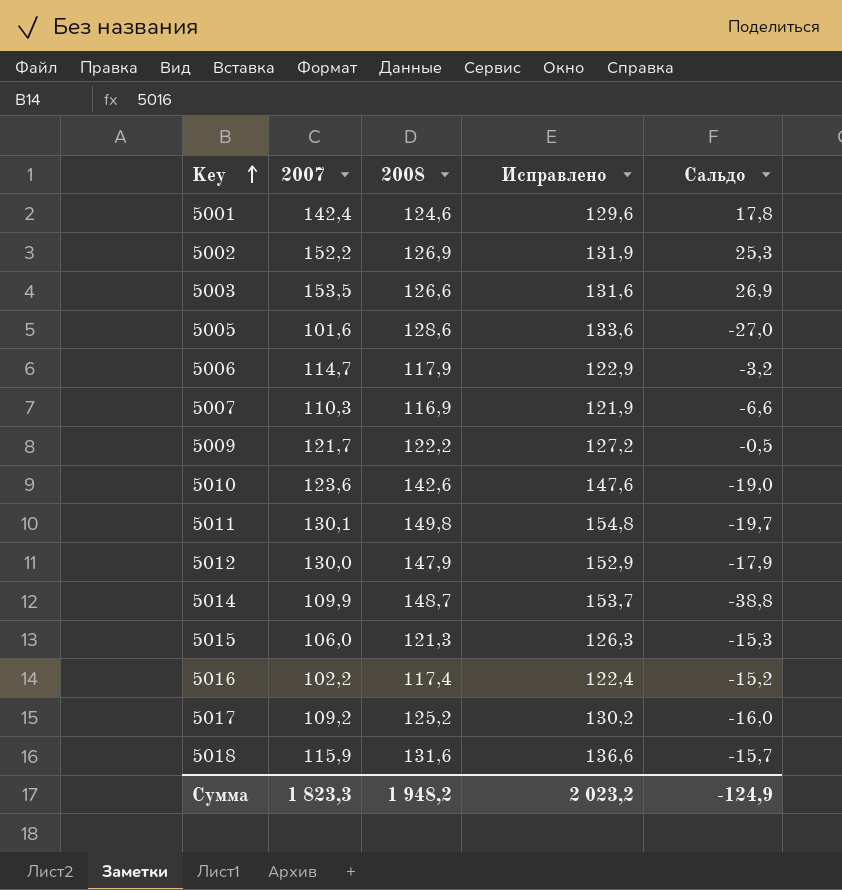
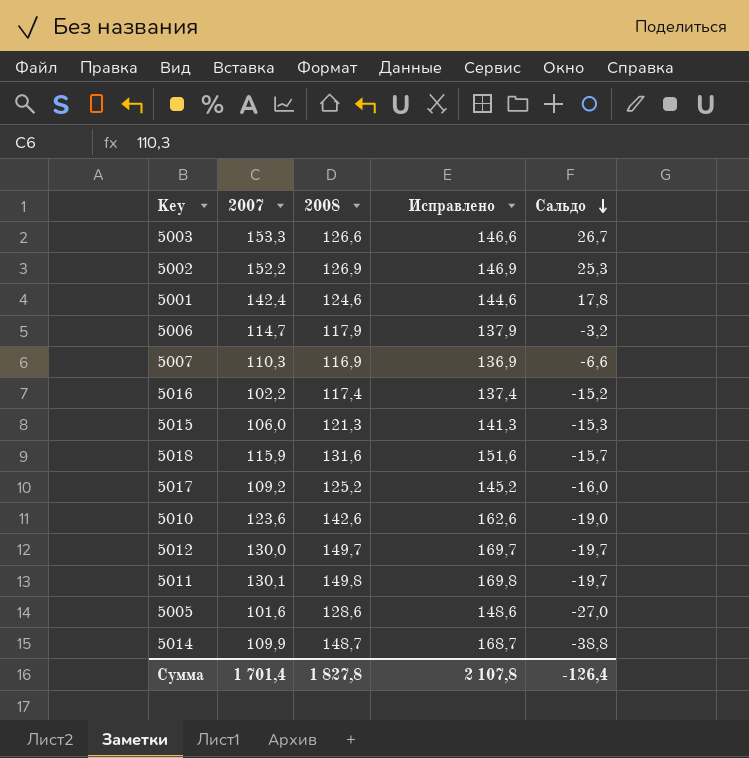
row order: Key ascending -> Сальдо descending
column Исправлено | formula: [2008] + 5 -> [2008] + 20
row 5009: 121,7 | 122,2 | 127,2 | -0,5 -> none
5003 | 2007: 153,5 -> 153,3
5003 | Сальдо: 26,9 -> 26,7
5012 | 2008: 147,9 -> 149,7
5012 | Сальдо: -17,9 -> -19,7
Сумма | 2007: 1 823,3 -> 1 701,4
Сумма | 2008: 1 948,2 -> 1 827,8
Сумма | Исправлено: 2 023,2 -> 2 107,8
Сумма | Сальдо: -124,9 -> -126,4

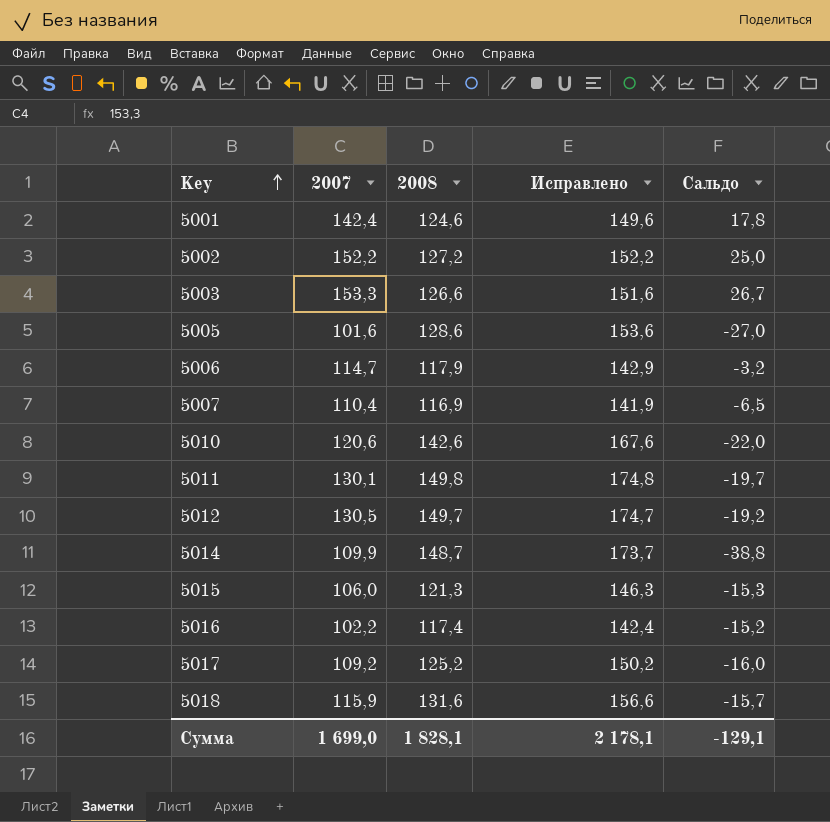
row order: Сальдо descending -> Key ascending
column Исправлено | formula: [2008] + 20 -> [2008] + 25
5002 | 2008: 126,9 -> 127,2
5002 | Сальдо: 25,3 -> 25,0
5007 | 2007: 110,3 -> 110,4
5007 | Сальдо: -6,6 -> -6,5
5010 | 2007: 123,6 -> 120,6
5010 | Сальдо: -19,0 -> -22,0
5012 | 2007: 130,0 -> 130,5
5012 | Сальдо: -19,7 -> -19,2
Сумма | 2007: 1 701,4 -> 1 699,0
Сумма | 2008: 1 827,8 -> 1 828,1
Сумма | Исправлено: 2 107,8 -> 2 178,1
Сумма | Сальдо: -126,4 -> -129,1

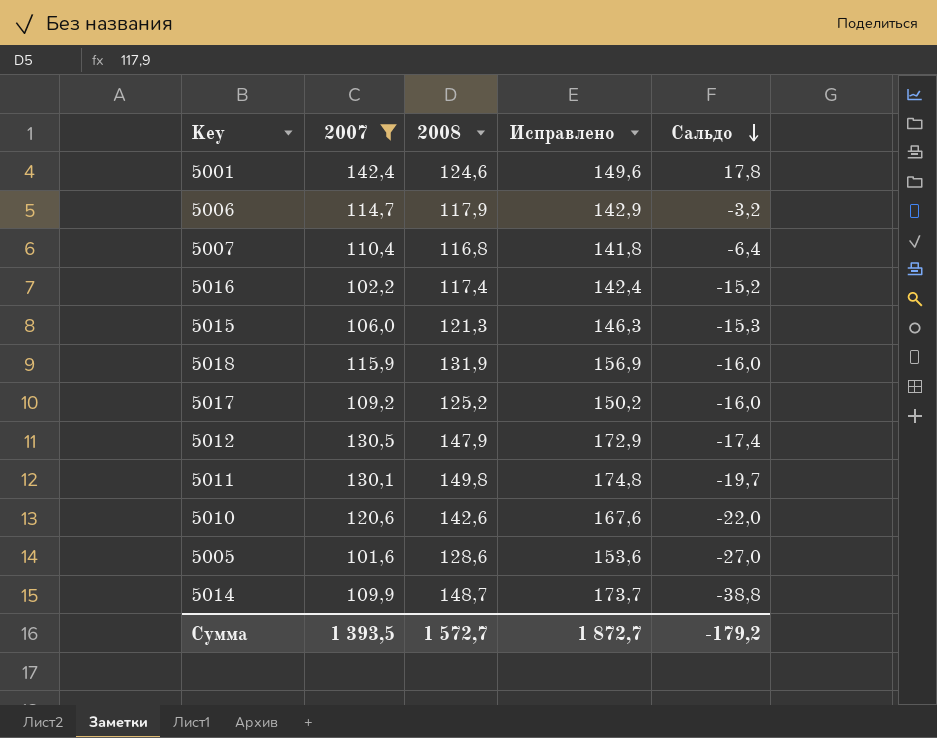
filter: none -> 2007 <= 142,4
row order: Key ascending -> Сальдо descending
5007 | 2008: 116,9 -> 116,8
5007 | Исправлено: 141,9 -> 141,8
5007 | Сальдо: -6,5 -> -6,4
5018 | 2008: 131,6 -> 131,9
5018 | Исправлено: 156,6 -> 156,9
5018 | Сальдо: -15,7 -> -16,0
5012 | 2008: 149,7 -> 147,9
5012 | Исправлено: 174,7 -> 172,9
5012 | Сальдо: -19,2 -> -17,4
Сумма | 2007: 1 699,0 -> 1 393,5
Сумма | 2008: 1 828,1 -> 1 572,7
Сумма | Исправлено: 2 178,1 -> 1 872,7
Сумма | Сальдо: -129,1 -> -179,2

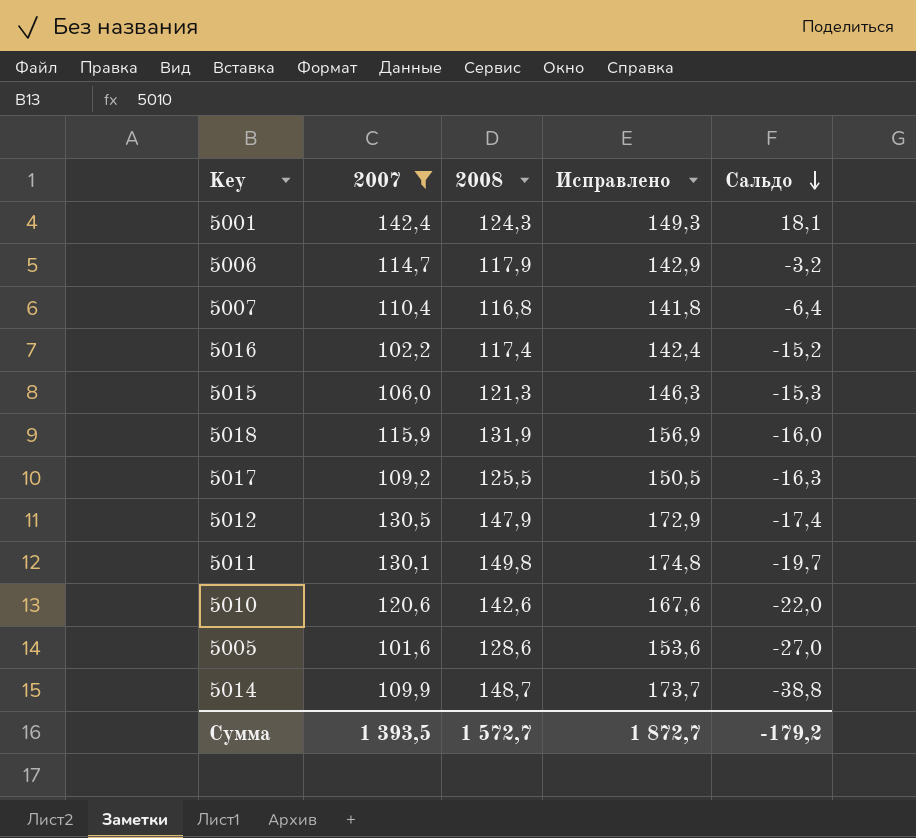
5001 | 2008: 124,6 -> 124,3
5001 | Исправлено: 149,6 -> 149,3
5001 | Сальдо: 17,8 -> 18,1
5017 | 2008: 125,2 -> 125,5
5017 | Исправлено: 150,2 -> 150,5
5017 | Сальдо: -16,0 -> -16,3

